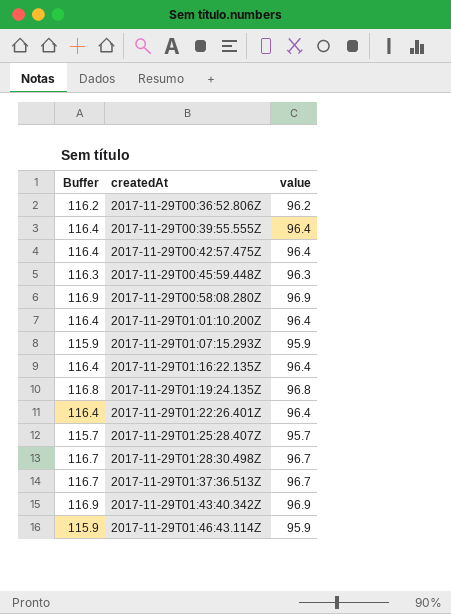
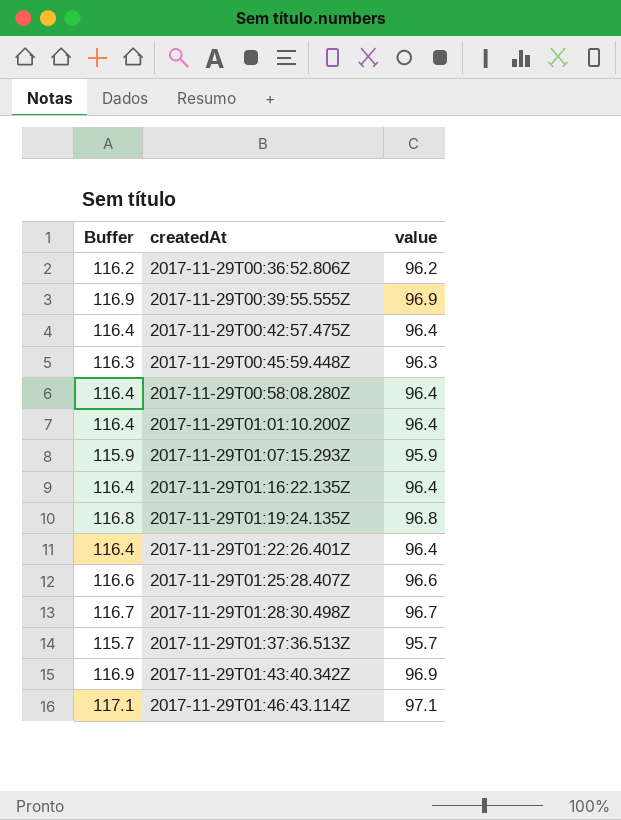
2017-11-29T00:39:55.555Z | Buffer: 116.4 -> 116.9
2017-11-29T00:39:55.555Z | value: 96.4 -> 96.9
2017-11-29T00:58:08.280Z | Buffer: 116.9 -> 116.4
2017-11-29T00:58:08.280Z | value: 96.9 -> 96.4
2017-11-29T01:25:28.407Z | Buffer: 115.7 -> 116.6
2017-11-29T01:25:28.407Z | value: 95.7 -> 96.6
2017-11-29T01:37:36.513Z | Buffer: 116.7 -> 115.7
2017-11-29T01:37:36.513Z | value: 96.7 -> 95.7
2017-11-29T01:46:43.114Z | Buffer: 115.9 -> 117.1
2017-11-29T01:46:43.114Z | value: 95.9 -> 97.1

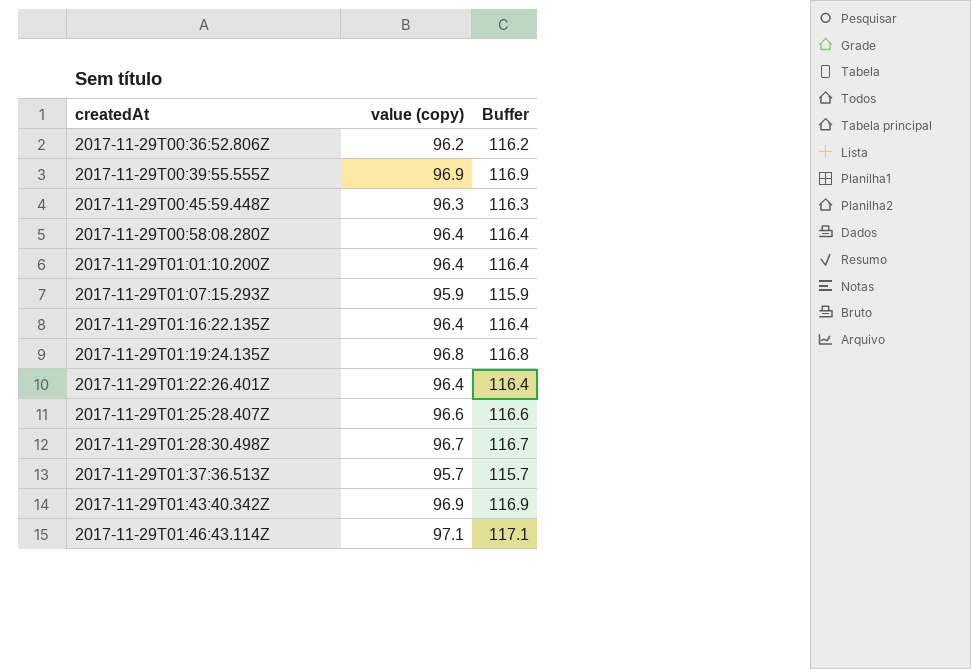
column name: value -> value (copy)
column Buffer | position: 1 -> 3
row 2017-11-29T00:42:57.475Z: 116.4 | 96.4 -> none

